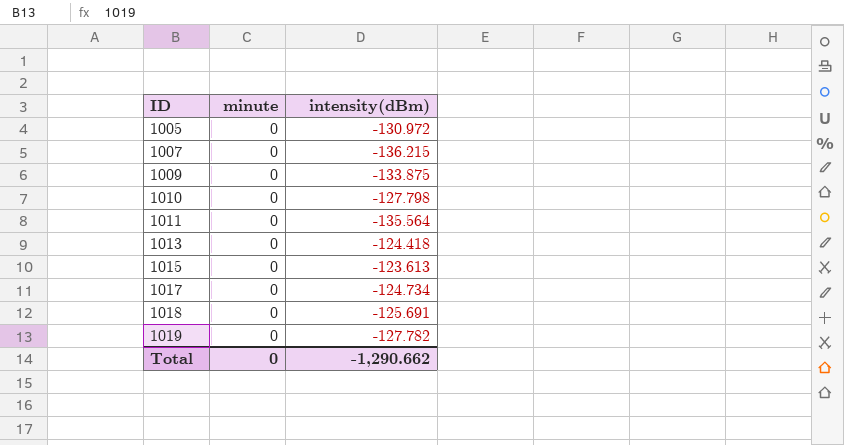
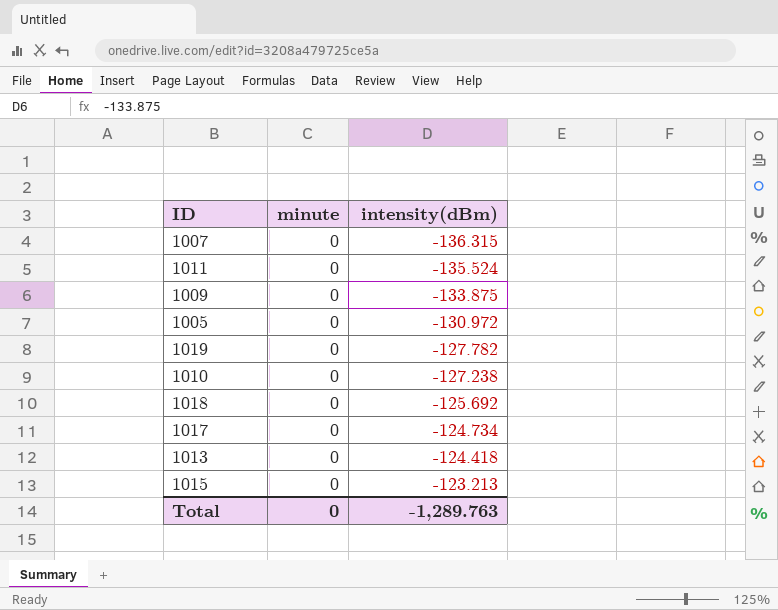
row order: ID ascending -> intensity(dBm) ascending
1007 | intensity(dBm): -136.215 -> -136.315
1011 | intensity(dBm): -135.564 -> -135.524
1010 | intensity(dBm): -127.798 -> -127.238
1018 | intensity(dBm): -125.691 -> -125.692
1015 | intensity(dBm): -123.613 -> -123.213
Total | intensity(dBm): -1,290.662 -> -1,289.763

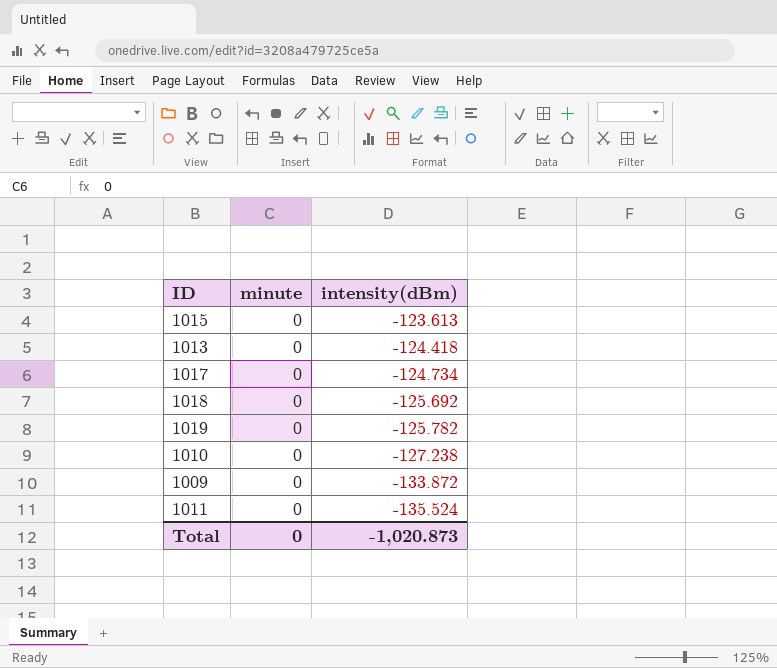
row order: intensity(dBm) ascending -> intensity(dBm) descending
row 1007: 0 | -136.315 -> none
row 1005: 0 | -130.972 -> none
1015 | intensity(dBm): -123.213 -> -123.613
1019 | intensity(dBm): -127.782 -> -125.782
1009 | intensity(dBm): -133.875 -> -133.872
Total | intensity(dBm): -1,289.763 -> -1,020.873

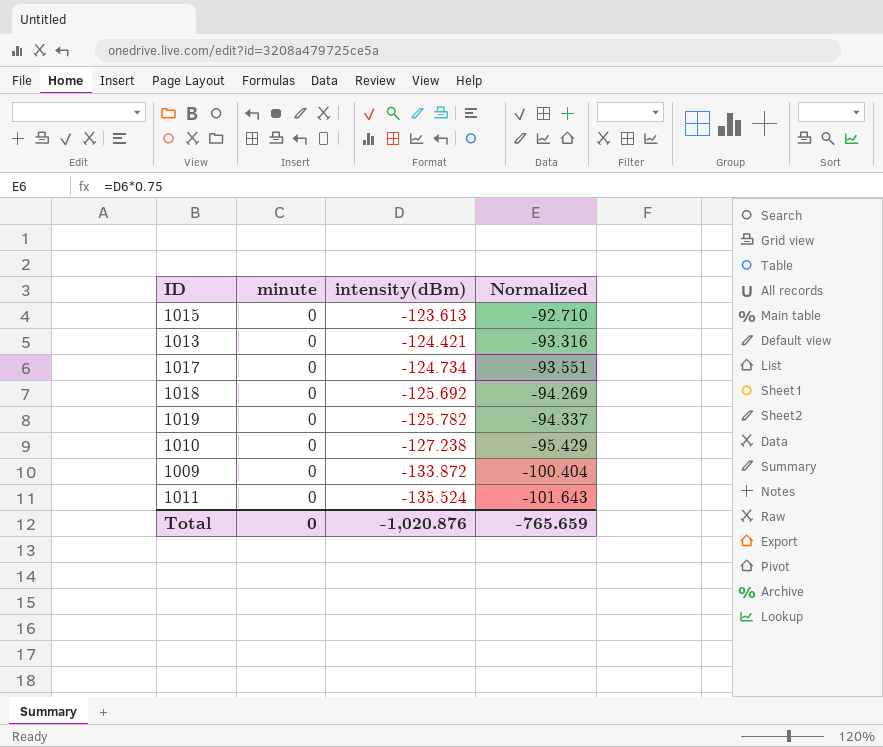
column Normalized | formula: none -> [intensity(dBm)] * 0.75
1013 | intensity(dBm): -124.418 -> -124.421
Total | intensity(dBm): -1,020.873 -> -1,020.876

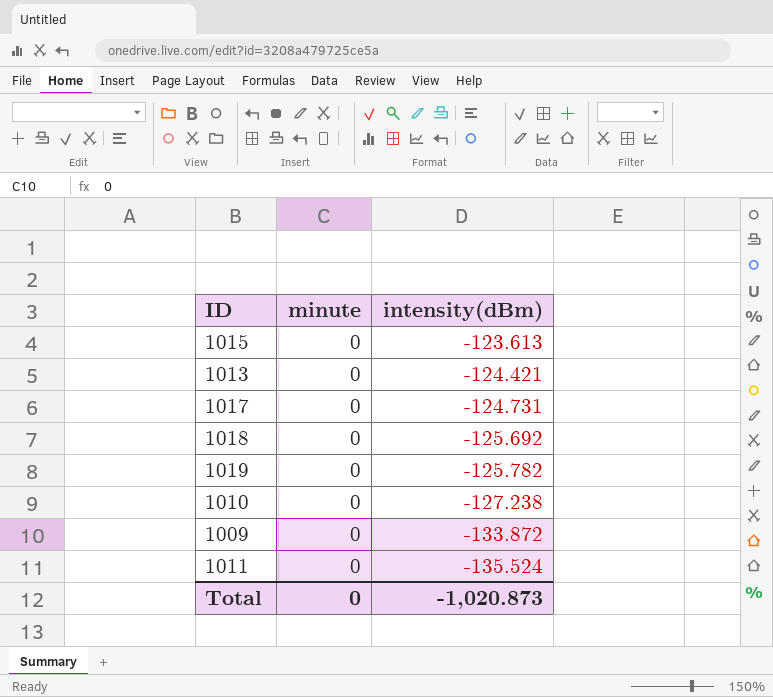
column Normalized | formula: [intensity(dBm)] * 0.75 -> none
1017 | intensity(dBm): -124.734 -> -124.731
Total | intensity(dBm): -1,020.876 -> -1,020.873

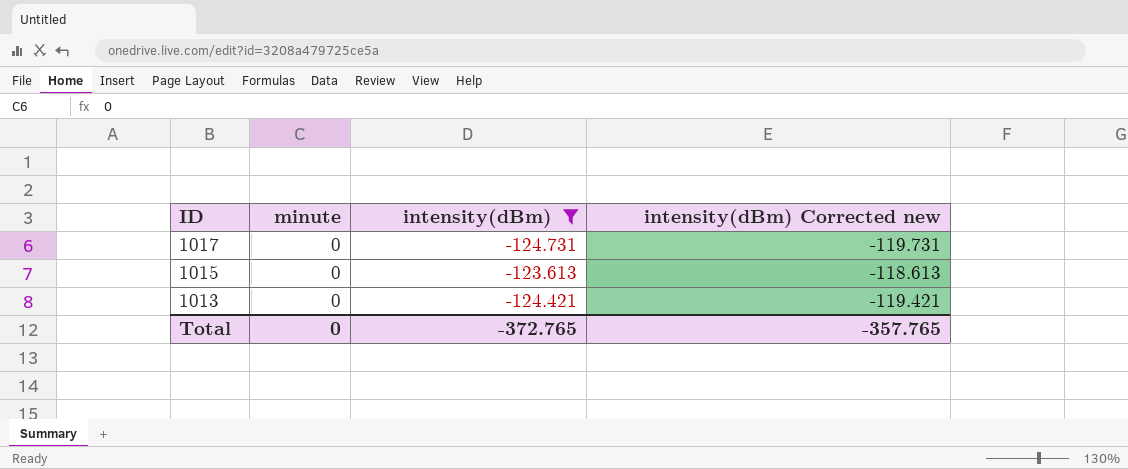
filter: none -> intensity(dBm) >= -124.731
row order: intensity(dBm) descending -> ID descending
column intensity(dBm) Corrected new | formula: none -> [intensity(dBm)] + 5
Total | intensity(dBm): -1,020.873 -> -372.765

